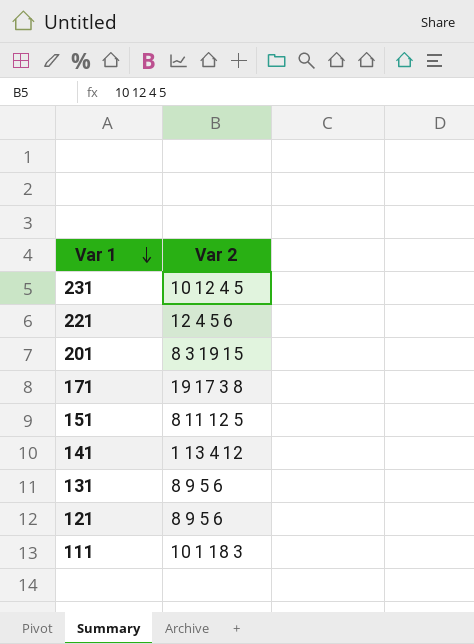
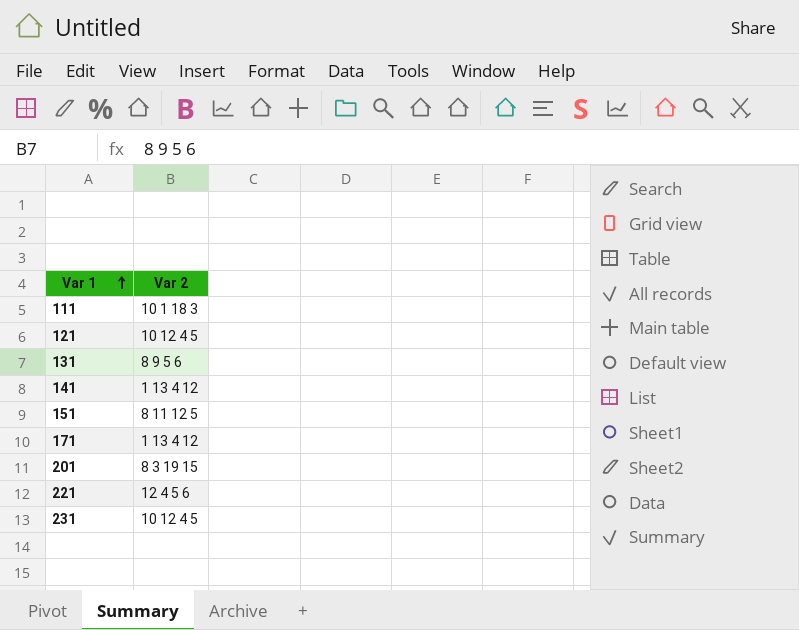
row order: Var 1 descending -> Var 1 ascending
121 | Var 2: 8 9 5 6 -> 10 12 4 5
171 | Var 2: 19 17 3 8 -> 1 13 4 12

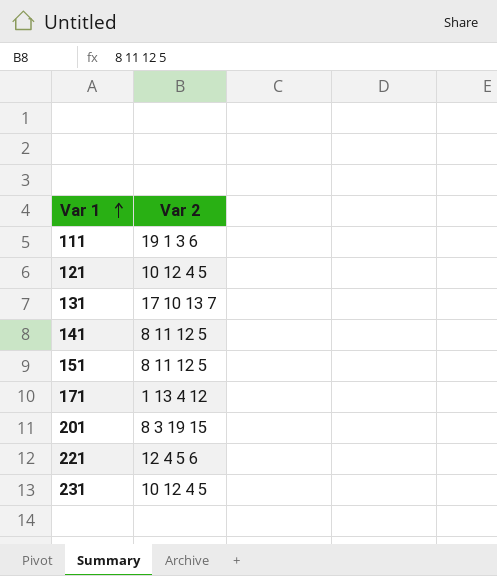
111 | Var 2: 10 1 18 3 -> 19 1 3 6
131 | Var 2: 8 9 5 6 -> 17 10 13 7
141 | Var 2: 1 13 4 12 -> 8 11 12 5

